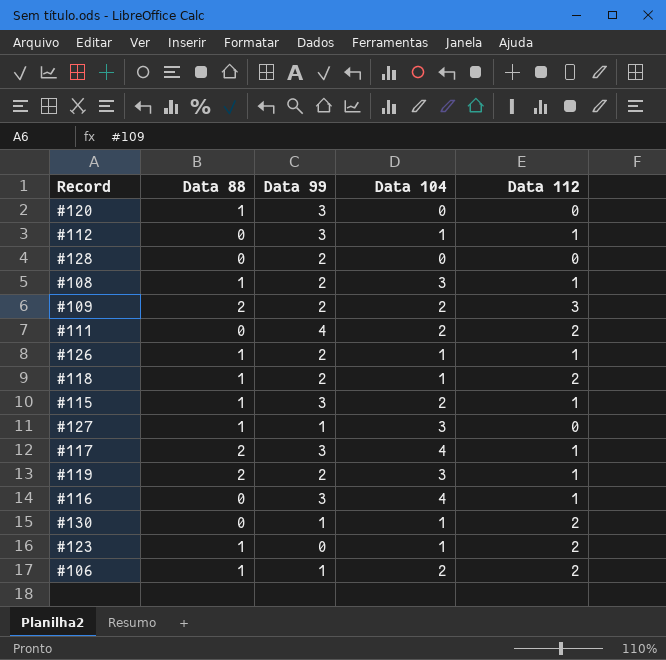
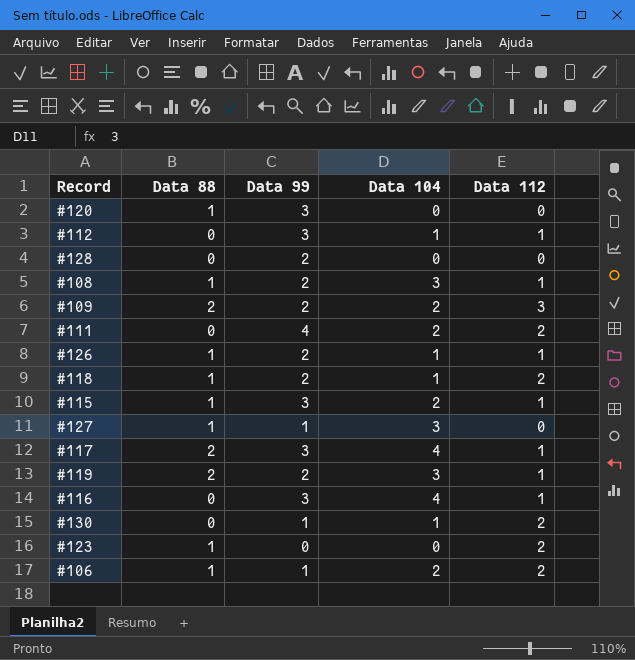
#123 | Data 104: 1 -> 0

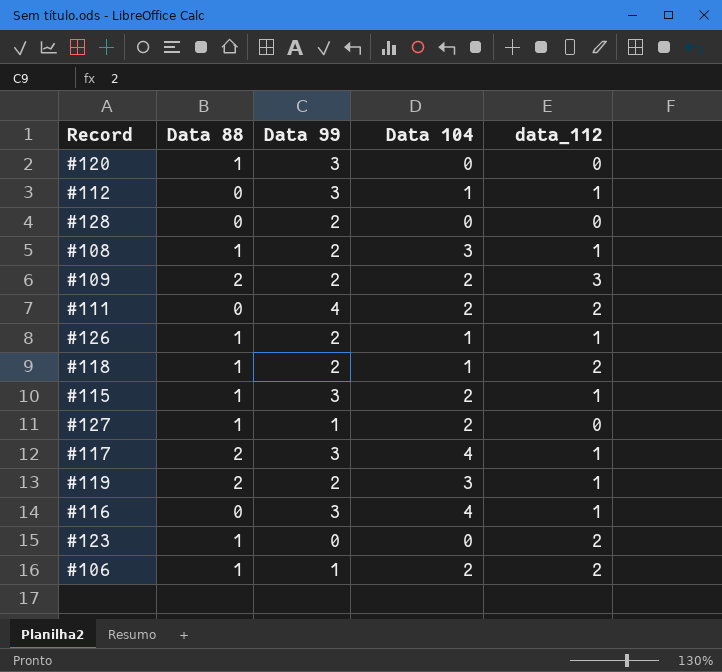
column name: Data 112 -> data_112
row #130: 0 | 1 | 1 | 2 -> none
#127 | Data 104: 3 -> 2

